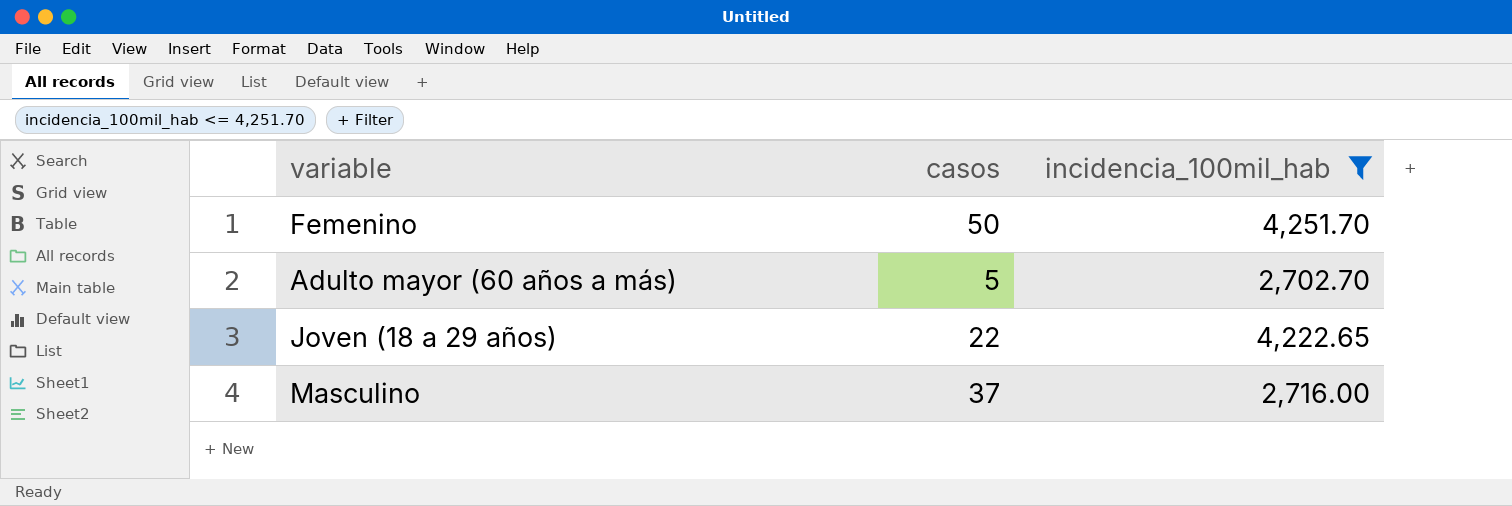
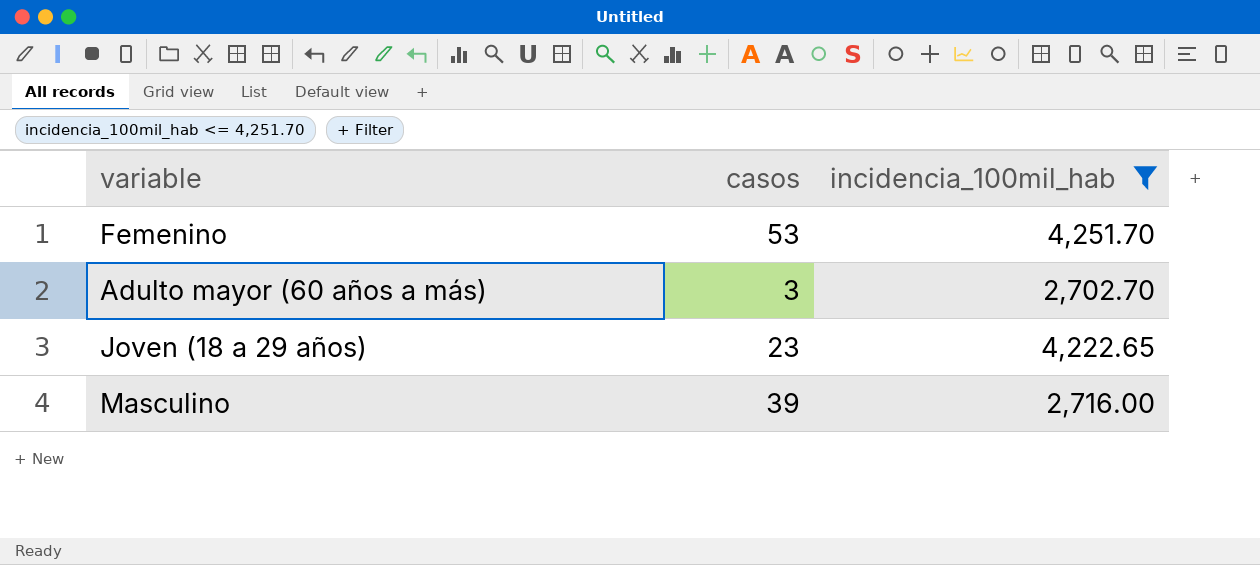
Femenino | casos: 50 -> 53
Adulto mayor (60 años a más) | casos: 5 -> 3
Joven (18 a 29 años) | casos: 22 -> 23
Masculino | casos: 37 -> 39

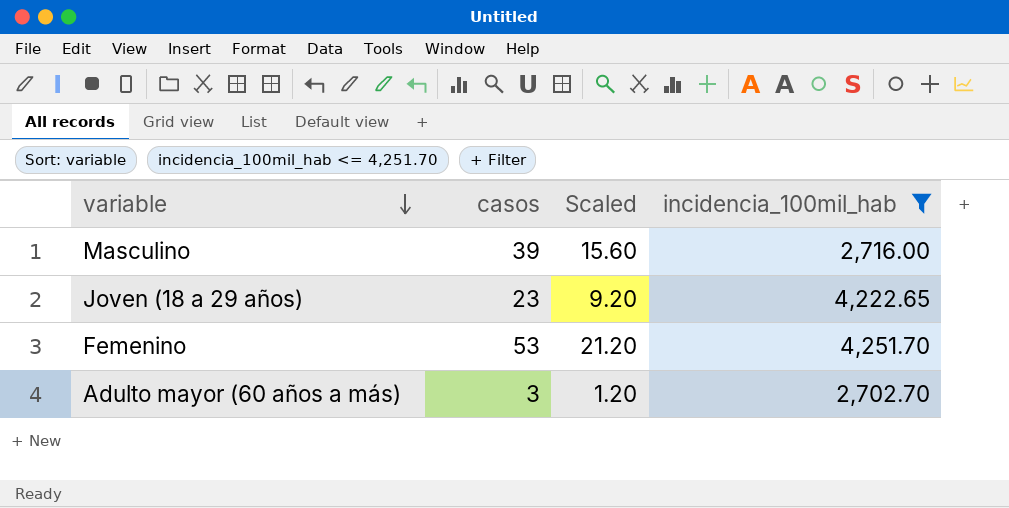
row order: none -> variable descending
column Scaled | formula: none -> [casos] * 0.4

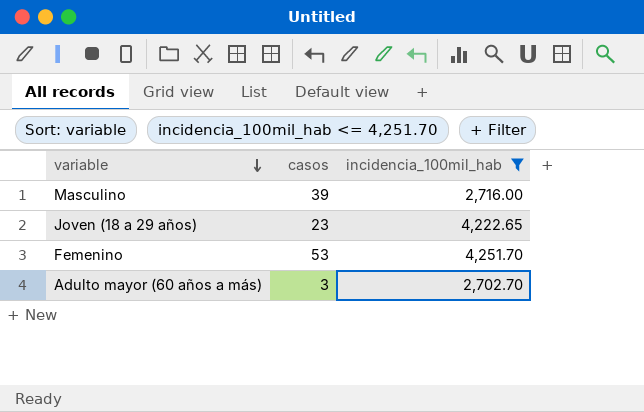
column Scaled | formula: [casos] * 0.4 -> none

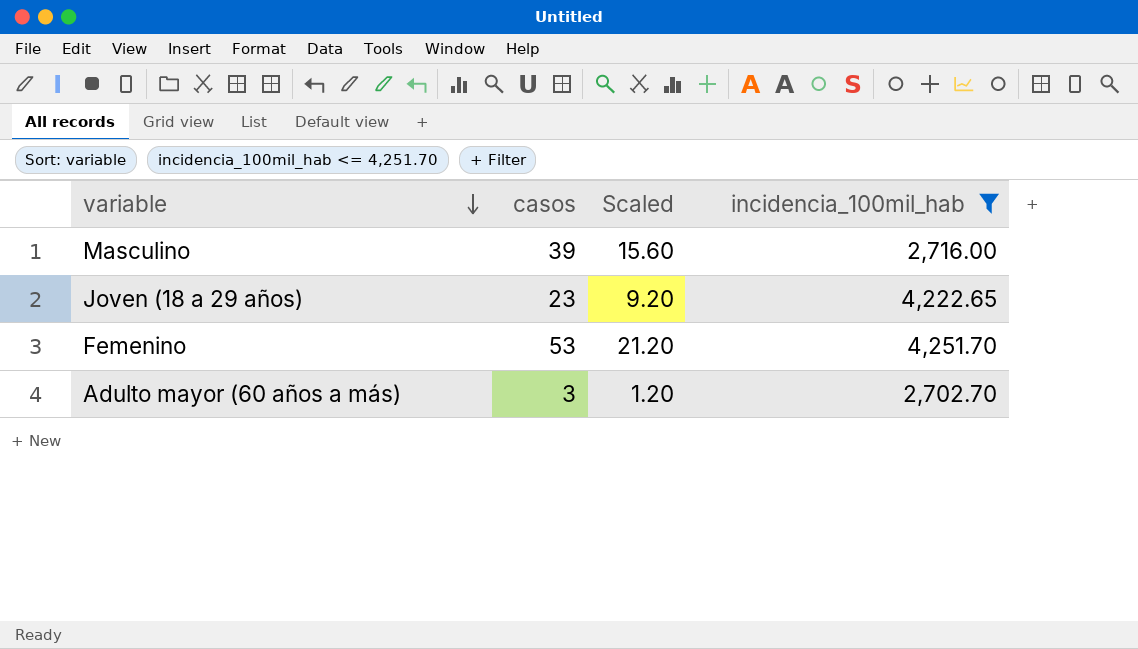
column Scaled | formula: none -> [casos] * 0.4

